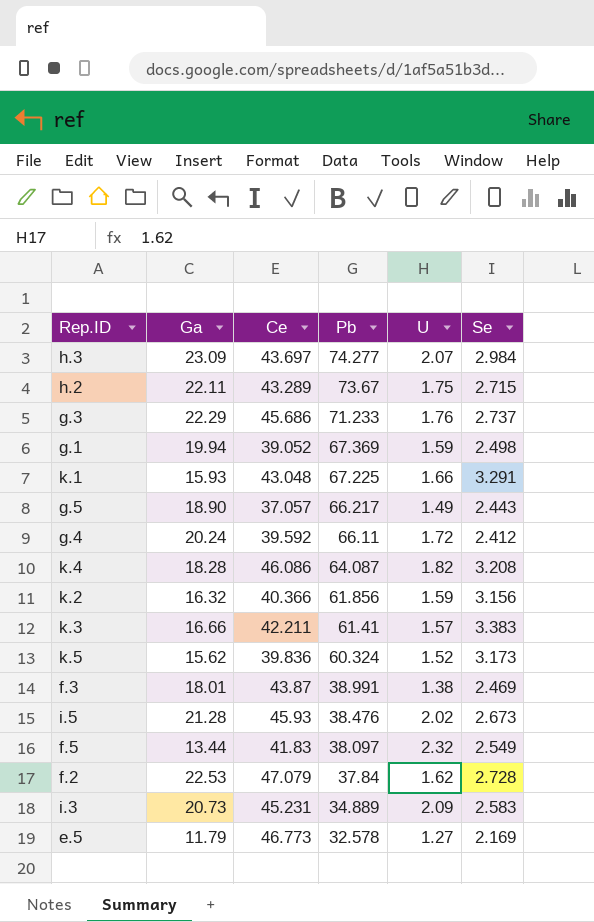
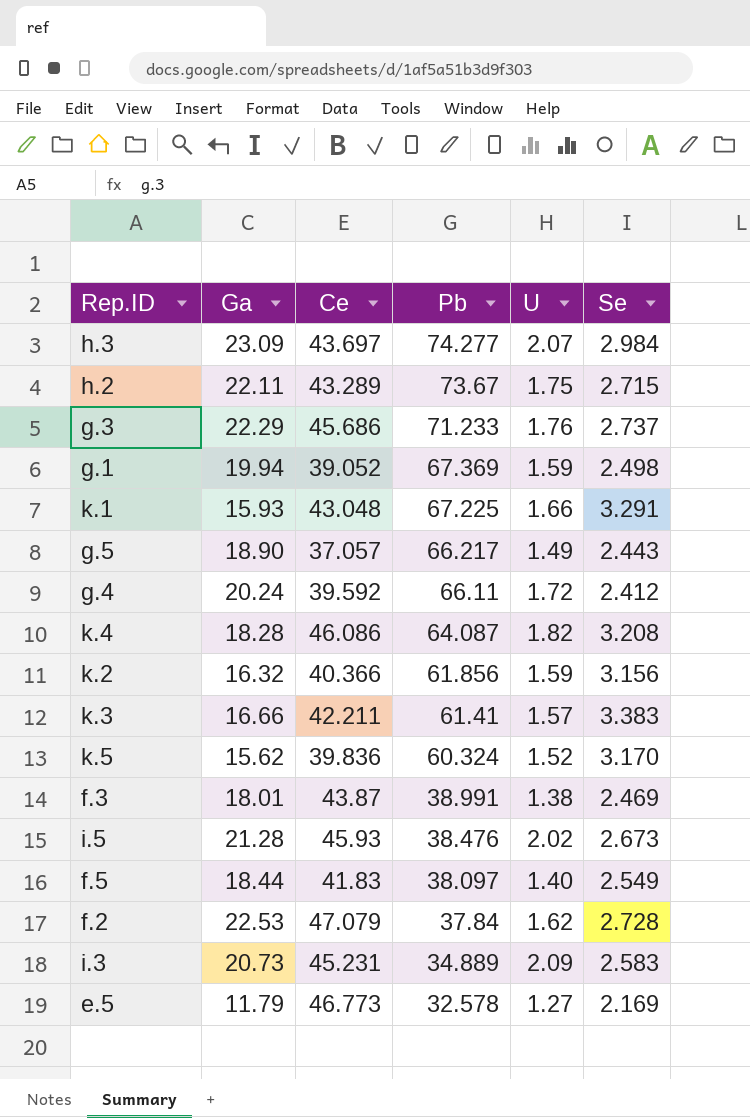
k.5 | Se: 3.173 -> 3.170
f.5 | Ga: 13.44 -> 18.44
f.5 | U: 2.32 -> 1.40

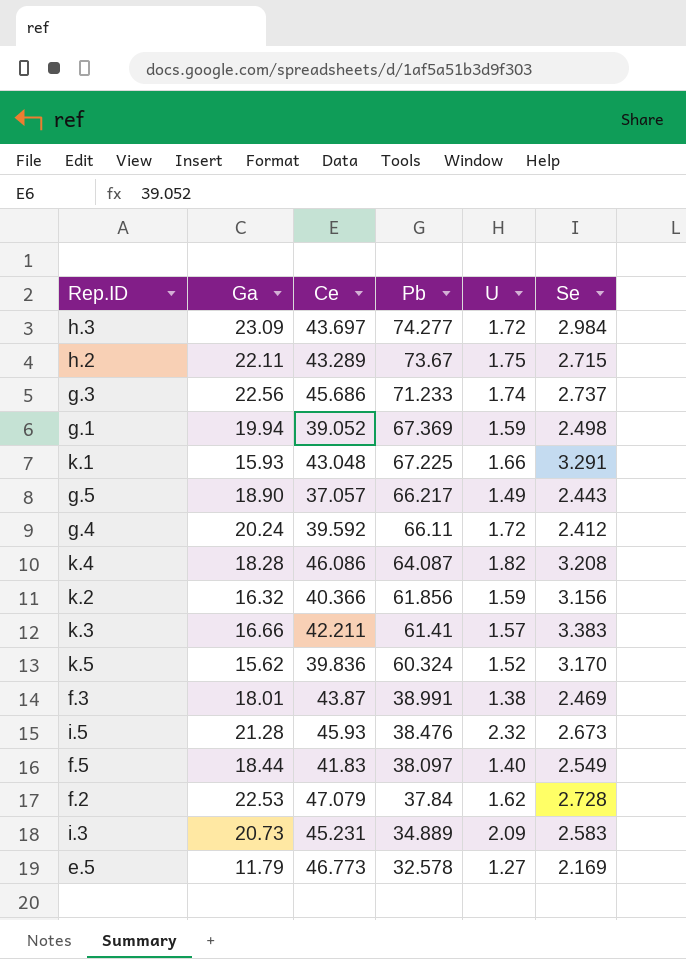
h.3 | U: 2.07 -> 1.72
g.3 | Ga: 22.29 -> 22.56
g.3 | U: 1.76 -> 1.74
i.5 | U: 2.02 -> 2.32

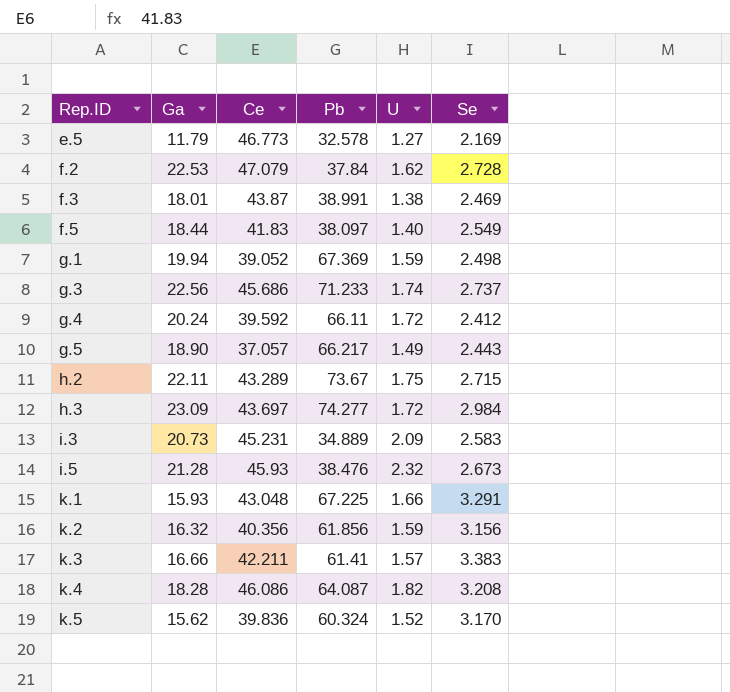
row order: Pb descending -> Rep.ID ascending
k.2 | Ce: 40.366 -> 40.356

